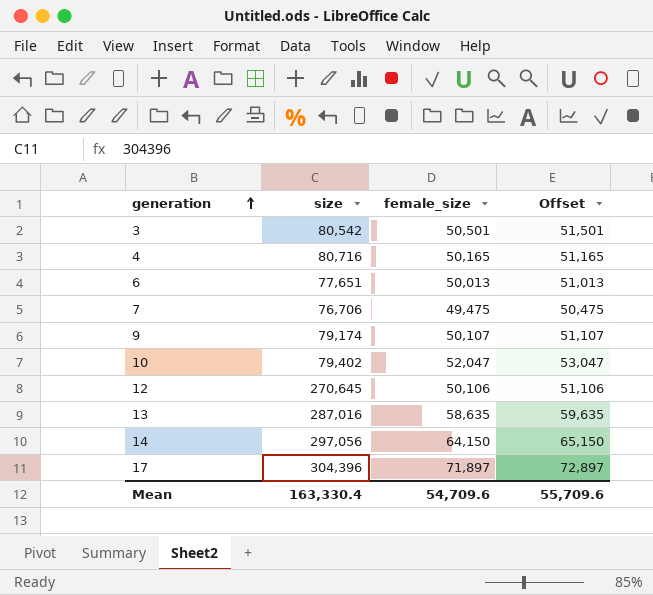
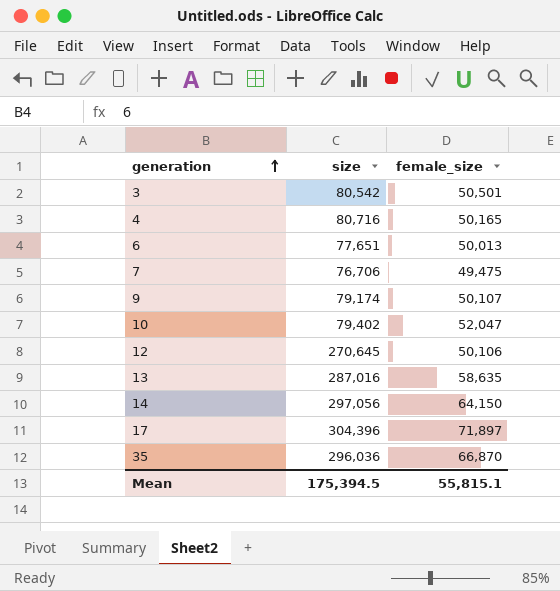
column Offset | formula: [female_size] + 1000 -> none
row 35: none -> 296,036 | 66,870
Mean | size: 163,330.4 -> 175,394.5
Mean | female_size: 54,709.6 -> 55,815.1

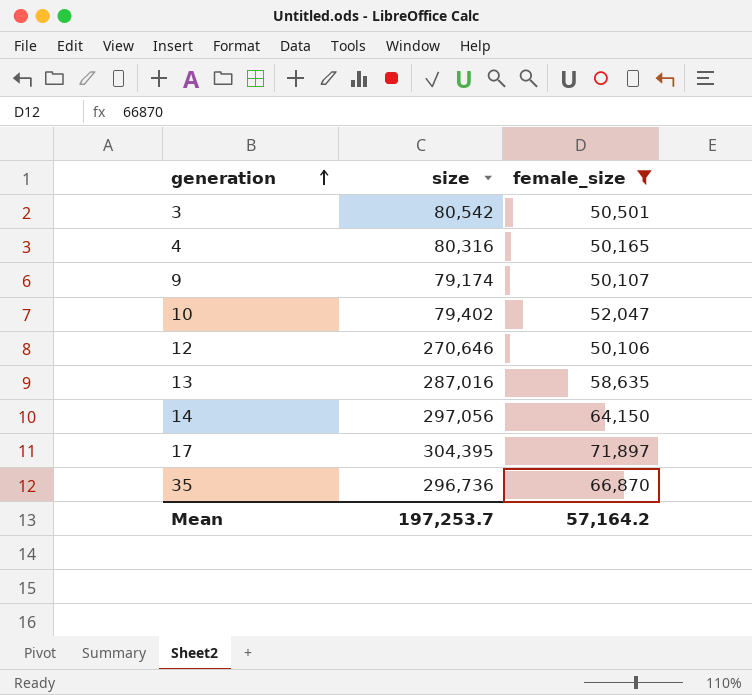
filter: none -> female_size >= 50,106
4 | size: 80,716 -> 80,316
12 | size: 270,645 -> 270,646
17 | size: 304,396 -> 304,395
35 | size: 296,036 -> 296,736
Mean | size: 175,394.5 -> 197,253.7
Mean | female_size: 55,815.1 -> 57,164.2

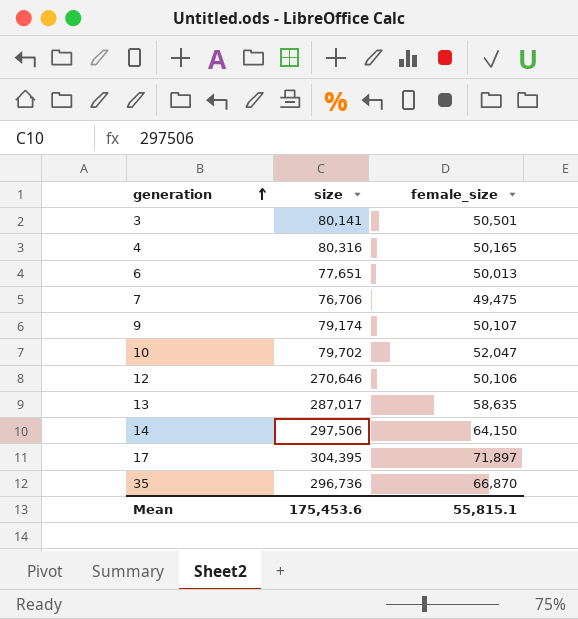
filter: female_size >= 50,106 -> none
3 | size: 80,542 -> 80,141
10 | size: 79,402 -> 79,702
13 | size: 287,016 -> 287,017
14 | size: 297,056 -> 297,506
Mean | size: 197,253.7 -> 175,453.6
Mean | female_size: 57,164.2 -> 55,815.1

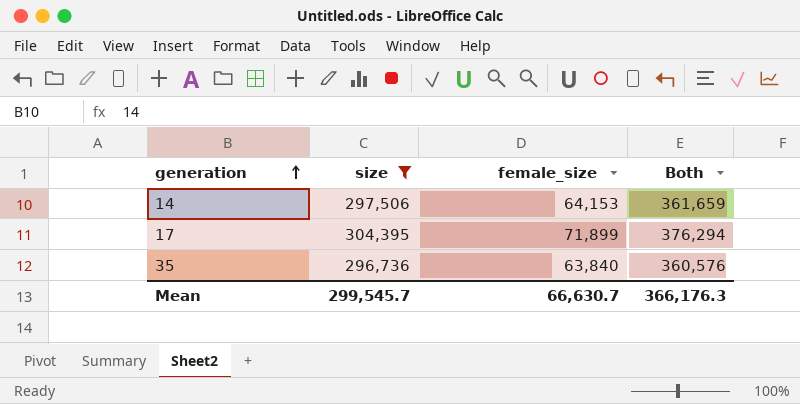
filter: none -> size >= 296,736
column Both | formula: none -> [size] + [female_size]
14 | female_size: 64,150 -> 64,153
17 | female_size: 71,897 -> 71,899
35 | female_size: 66,870 -> 63,840
Mean | size: 175,453.6 -> 299,545.7
Mean | female_size: 55,815.1 -> 66,630.7

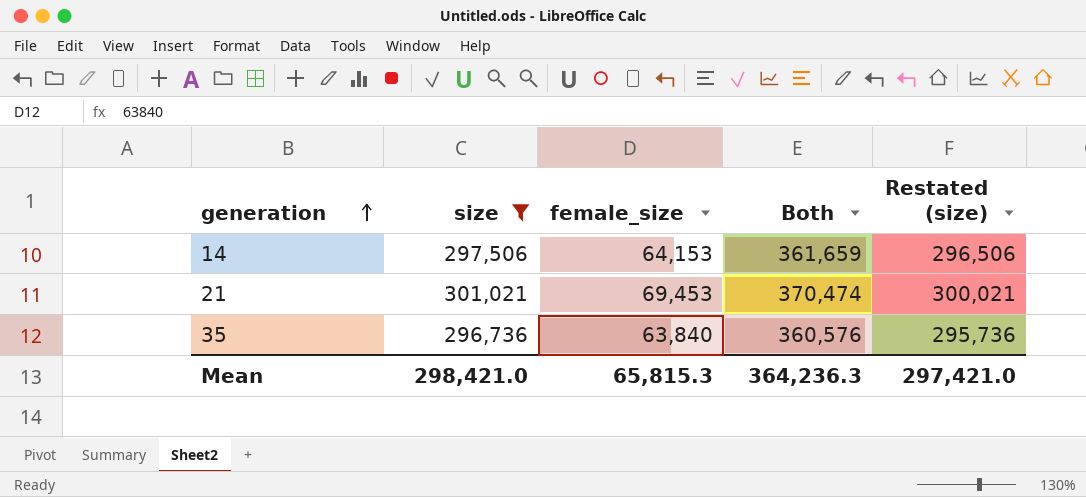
column Restated (size) | formula: none -> [size] - 1000
row 17: 304,395 | 71,899 | 376,294 -> none
row 21: none -> 301,021 | 69,453 | 370,474 | 300,021
Mean | size: 299,545.7 -> 298,421.0
Mean | female_size: 66,630.7 -> 65,815.3
Mean | Both: 366,176.3 -> 364,236.3

